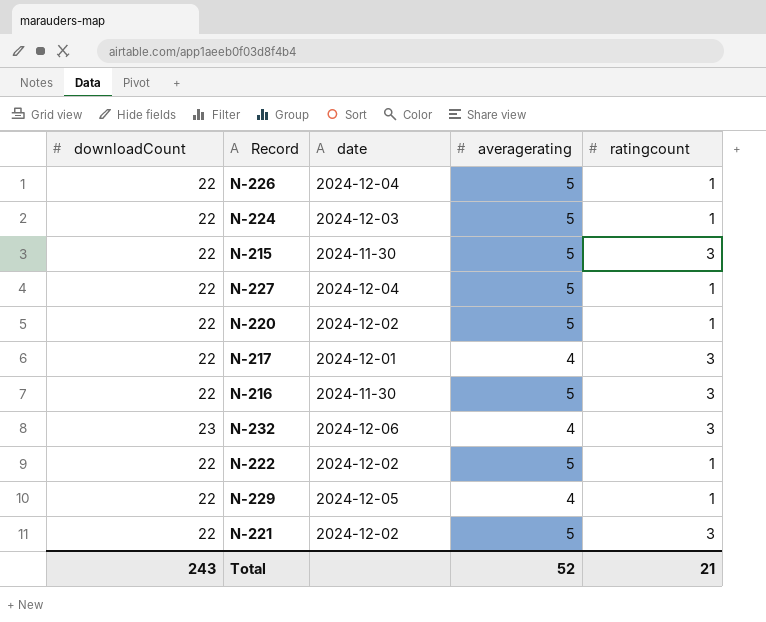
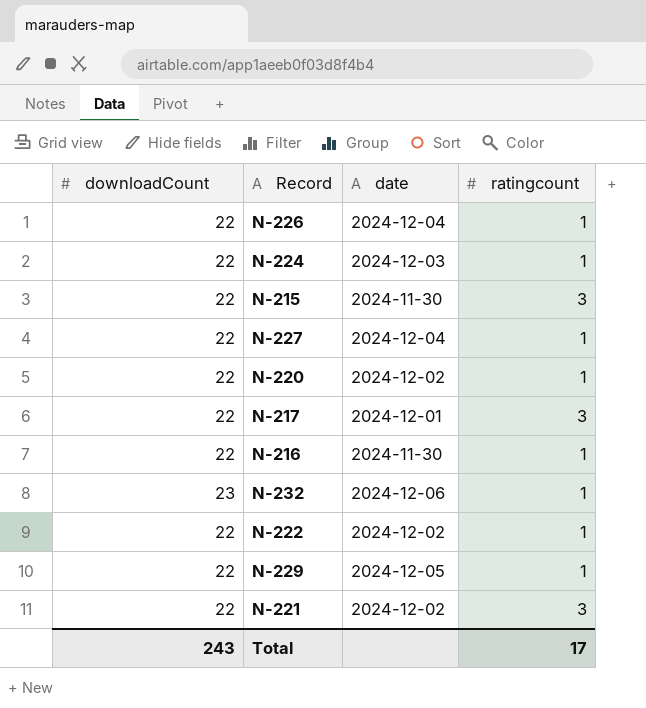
column averagerating | position: 4 -> none
N-216 | ratingcount: 3 -> 1
N-232 | ratingcount: 3 -> 1
Total | ratingcount: 21 -> 17

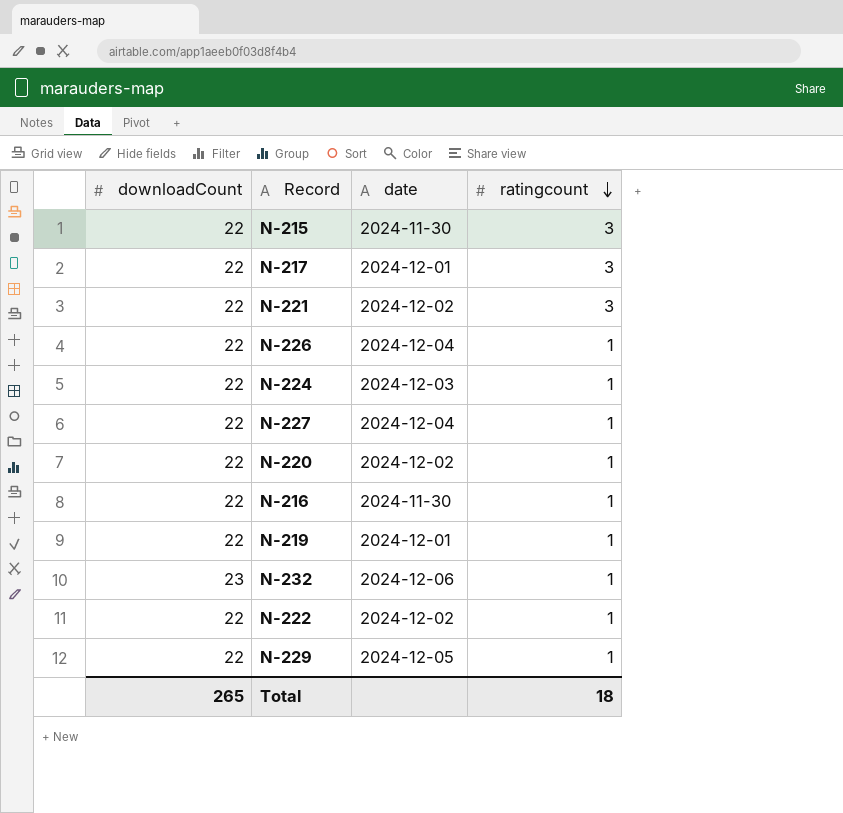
row order: none -> ratingcount descending
row N-219: none -> 22 | 2024-12-01 | 1
Total | downloadCount: 243 -> 265
Total | ratingcount: 17 -> 18

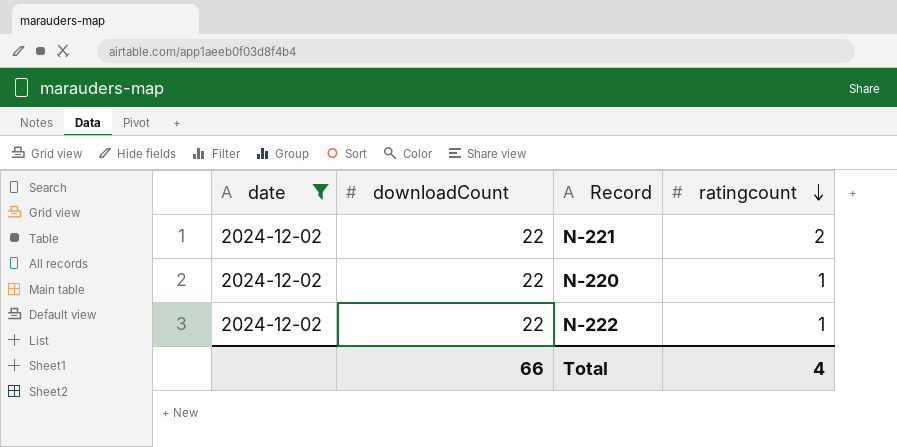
filter: none -> date = 2024-12-02
column date | position: 3 -> 1
N-221 | ratingcount: 3 -> 2
Total | downloadCount: 265 -> 66
Total | ratingcount: 18 -> 4

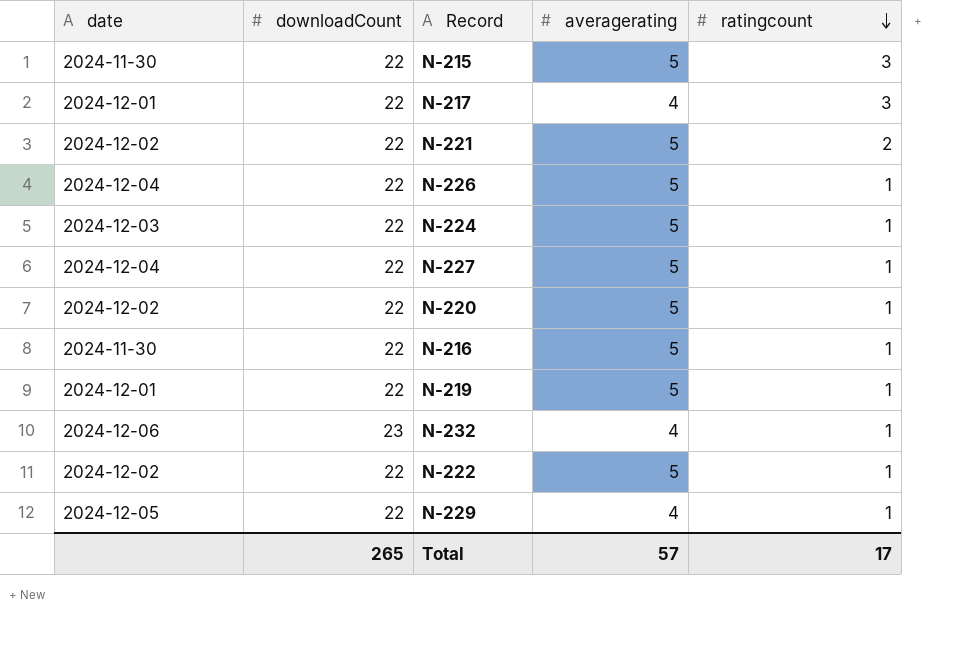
filter: date = 2024-12-02 -> none
column averagerating | position: none -> 4
Total | downloadCount: 66 -> 265
Total | ratingcount: 4 -> 17

